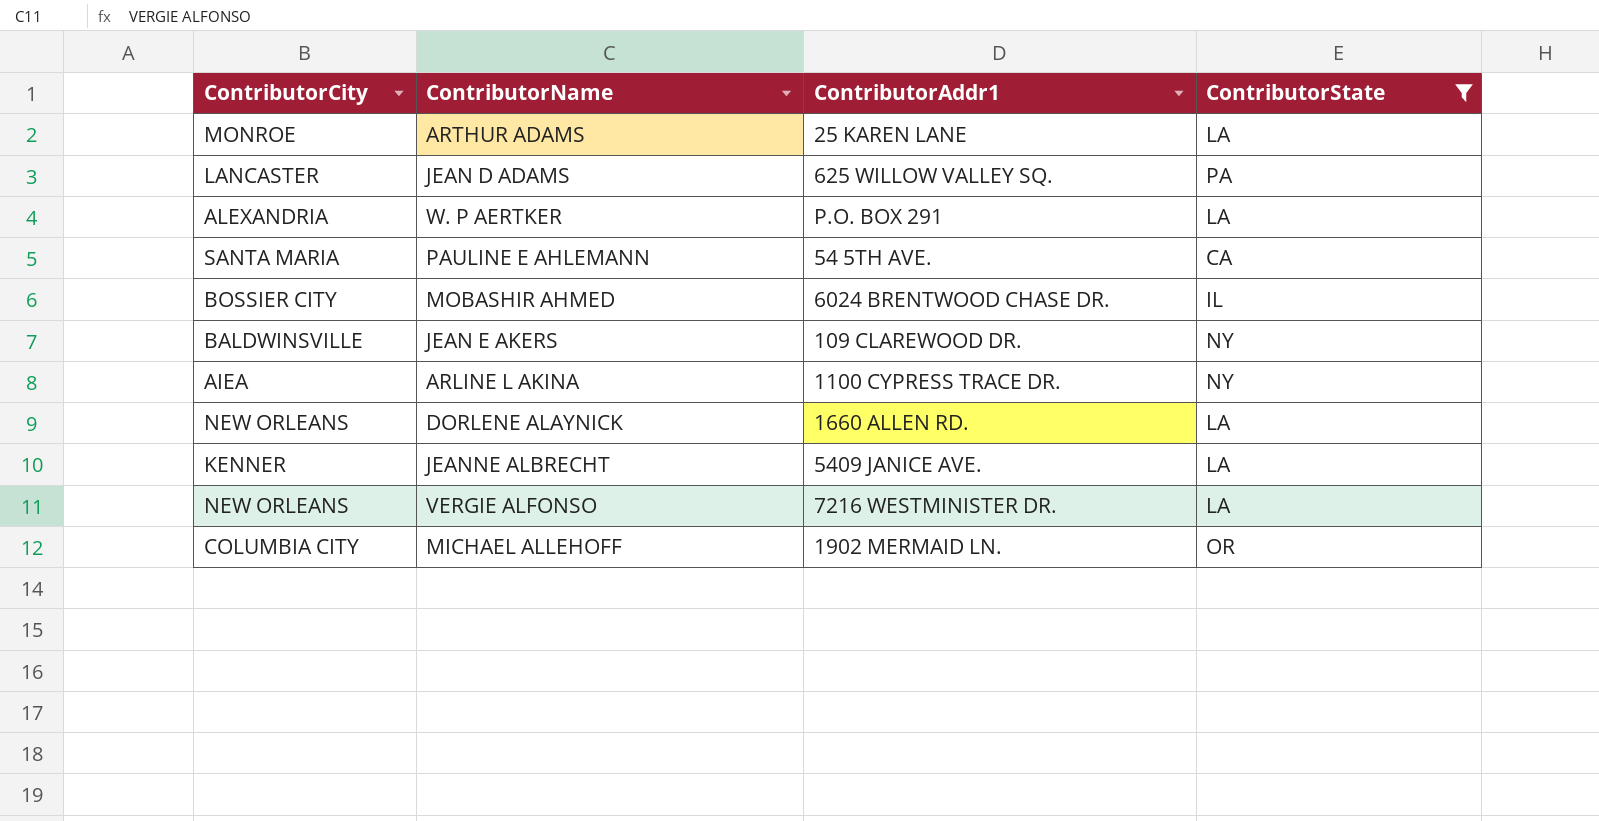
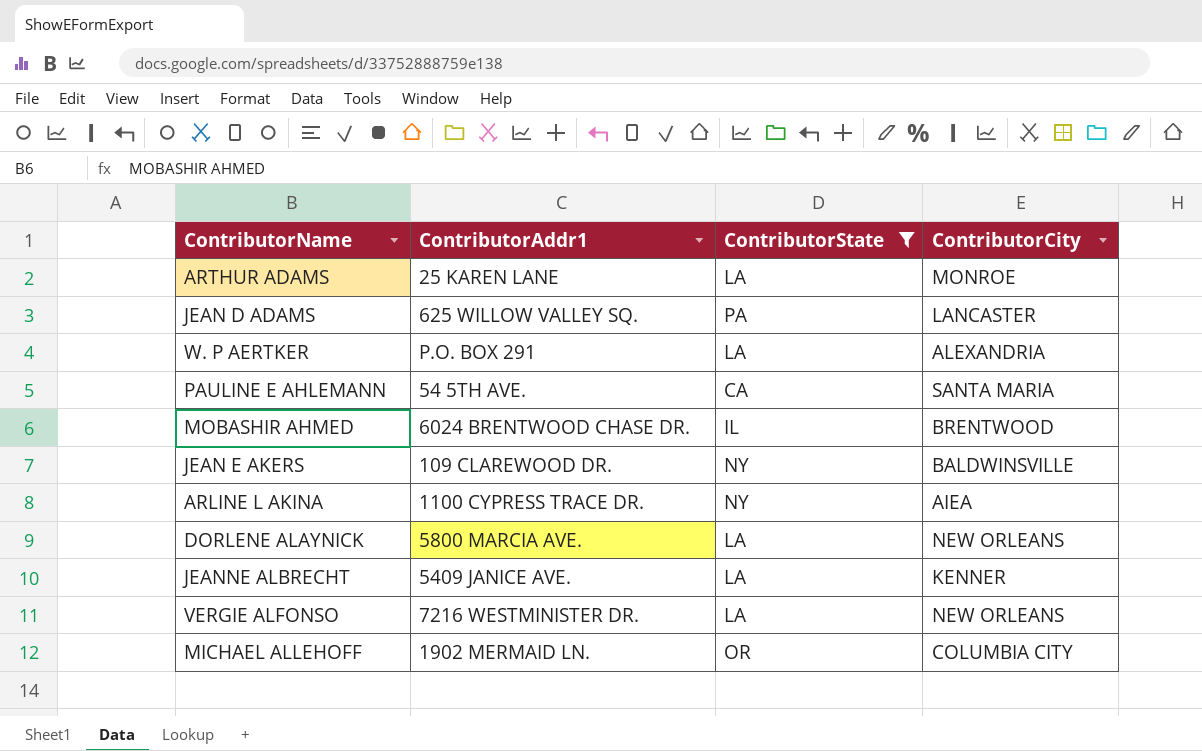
column ContributorCity | position: 1 -> 4
MOBASHIR AHMED | ContributorCity: BOSSIER CITY -> BRENTWOOD
DORLENE ALAYNICK | ContributorAddr1: 1660 ALLEN RD. -> 5800 MARCIA AVE.

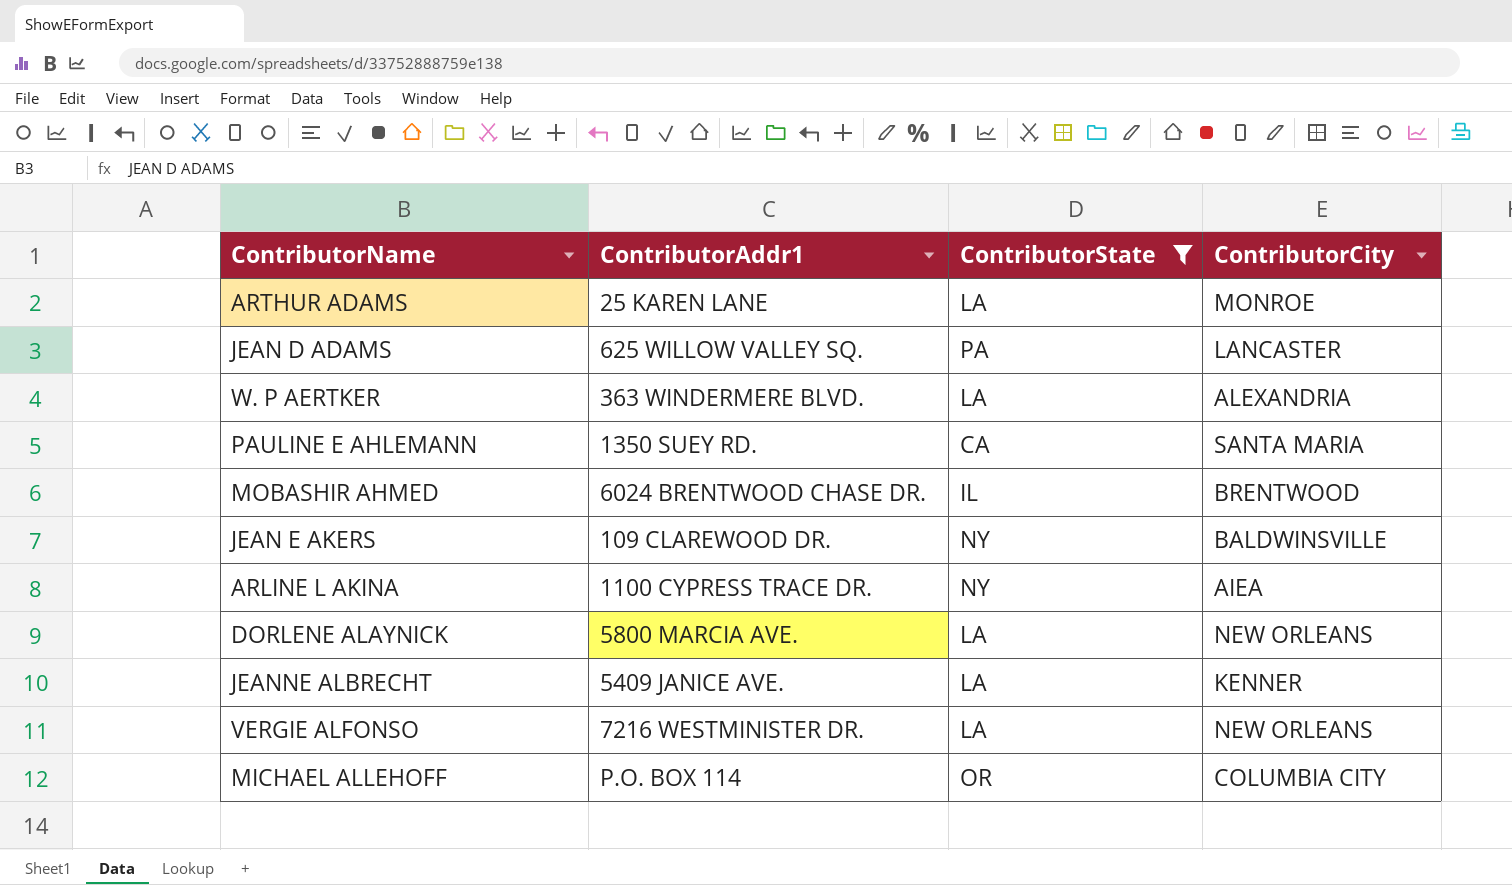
W. P AERTKER | ContributorAddr1: P.O. BOX 291 -> 363 WINDERMERE BLVD.
PAULINE E AHLEMANN | ContributorAddr1: 54 5TH AVE. -> 1350 SUEY RD.
MICHAEL ALLEHOFF | ContributorAddr1: 1902 MERMAID LN. -> P.O. BOX 114

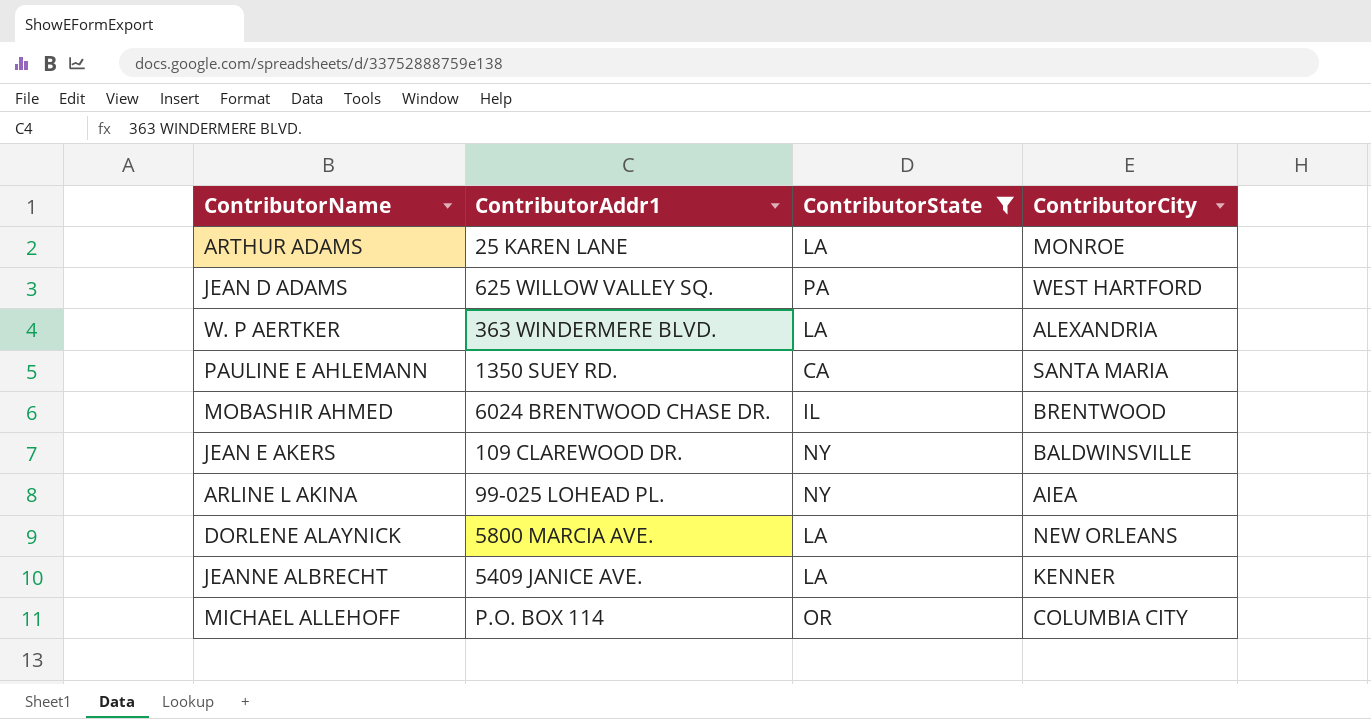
row VERGIE ALFONSO: 7216 WESTMINISTER DR. | LA | NEW ORLEANS -> none
JEAN D ADAMS | ContributorCity: LANCASTER -> WEST HARTFORD
ARLINE L AKINA | ContributorAddr1: 1100 CYPRESS TRACE DR. -> 99-025 LOHEAD PL.

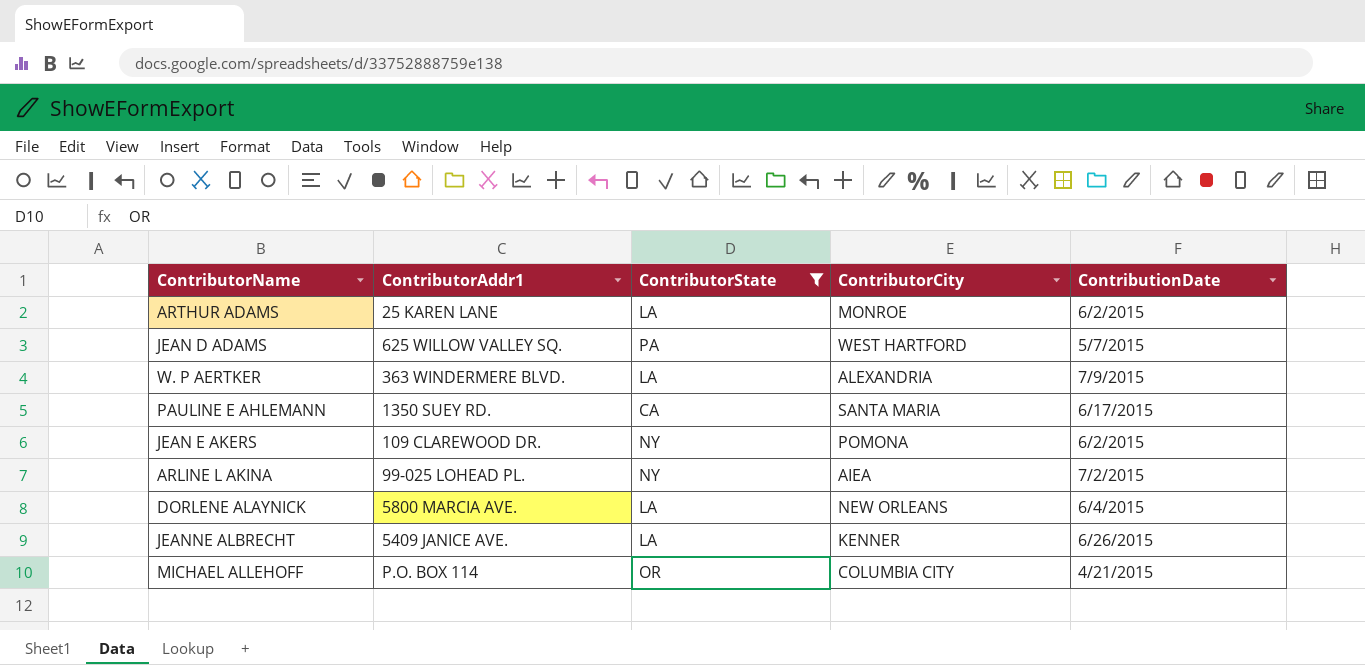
column ContributionDate | position: none -> 5
row MOBASHIR AHMED: 6024 BRENTWOOD CHASE DR. | IL | BRENTWOOD -> none
JEAN E AKERS | ContributorCity: BALDWINSVILLE -> POMONA

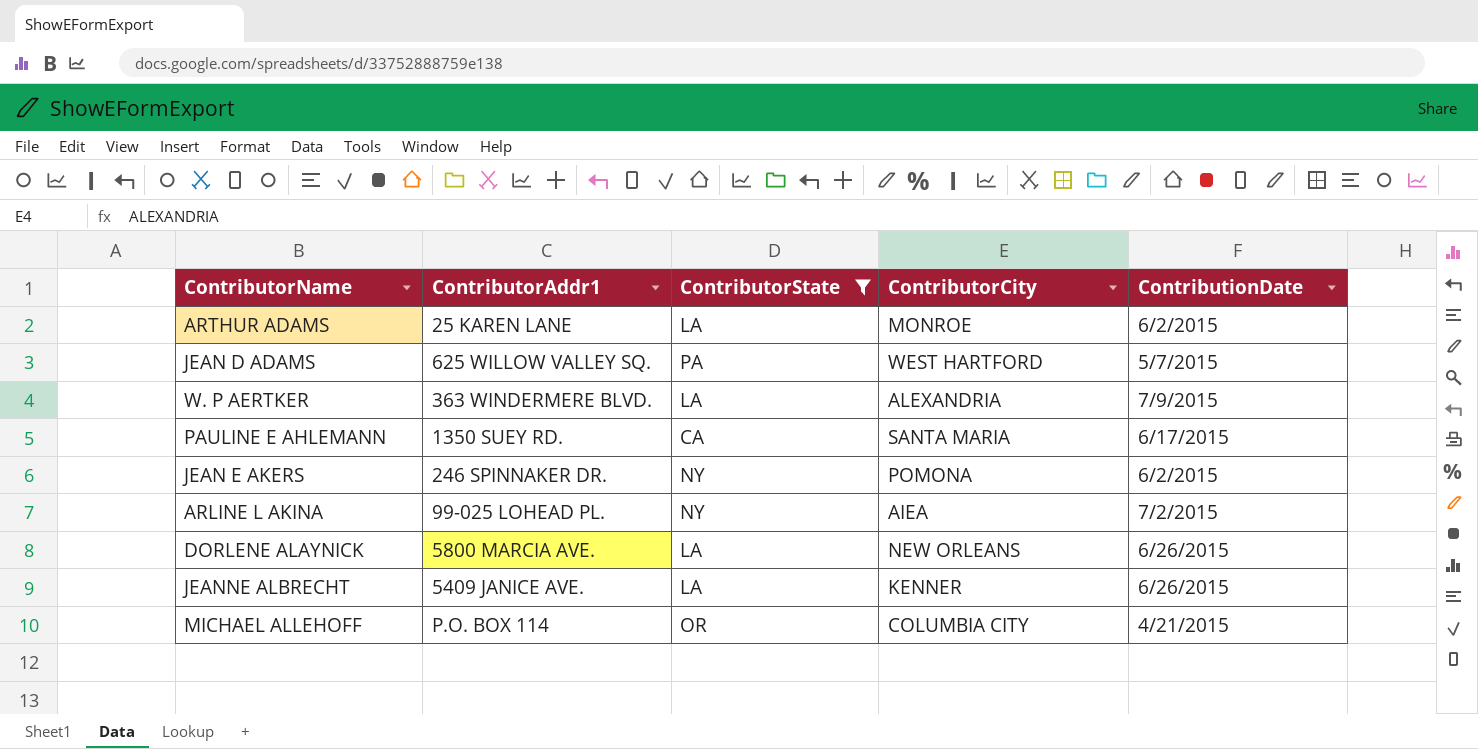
JEAN E AKERS | ContributorAddr1: 109 CLAREWOOD DR. -> 246 SPINNAKER DR.
DORLENE ALAYNICK | ContributionDate: 6/4/2015 -> 6/26/2015

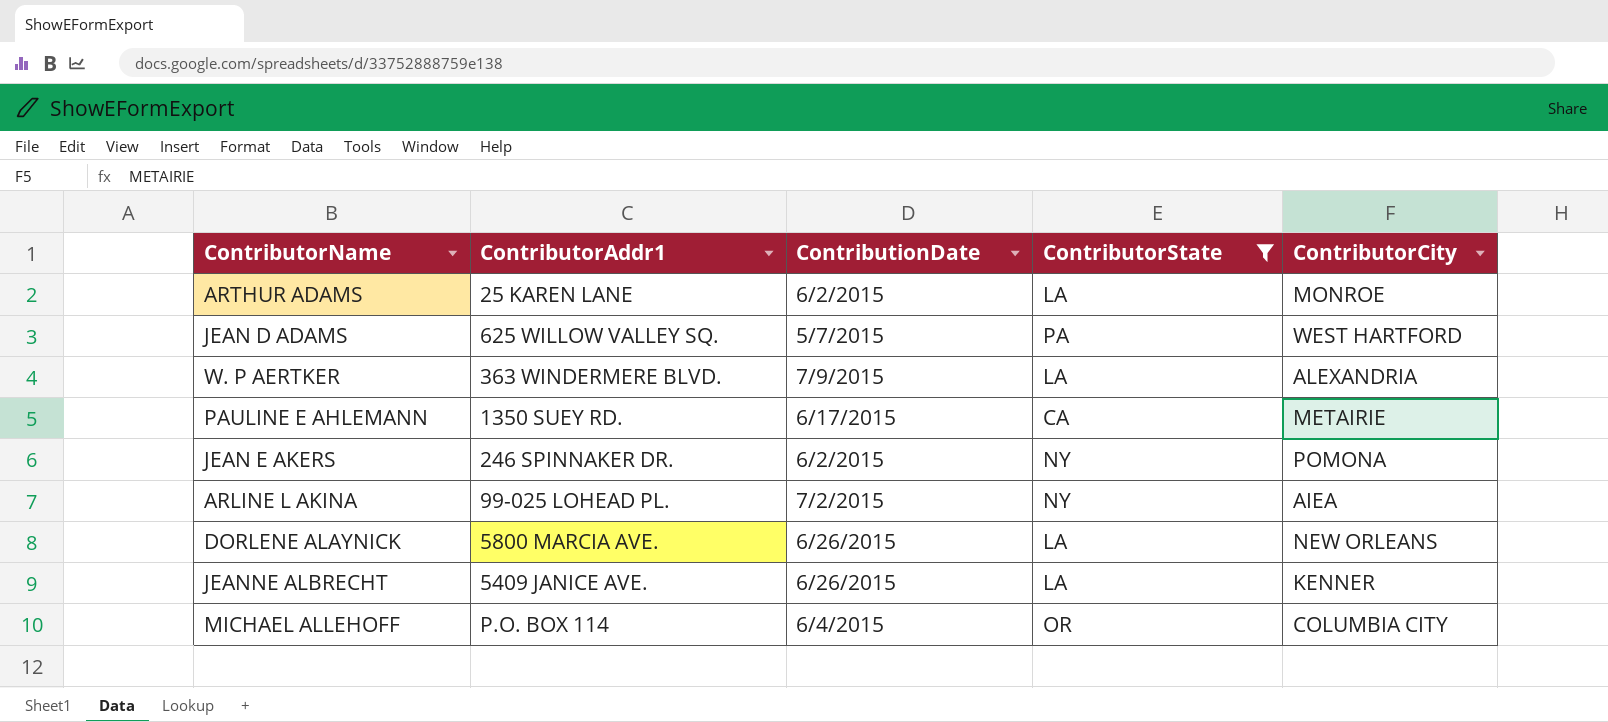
column ContributionDate | position: 5 -> 3
PAULINE E AHLEMANN | ContributorCity: SANTA MARIA -> METAIRIE
MICHAEL ALLEHOFF | ContributionDate: 4/21/2015 -> 6/4/2015

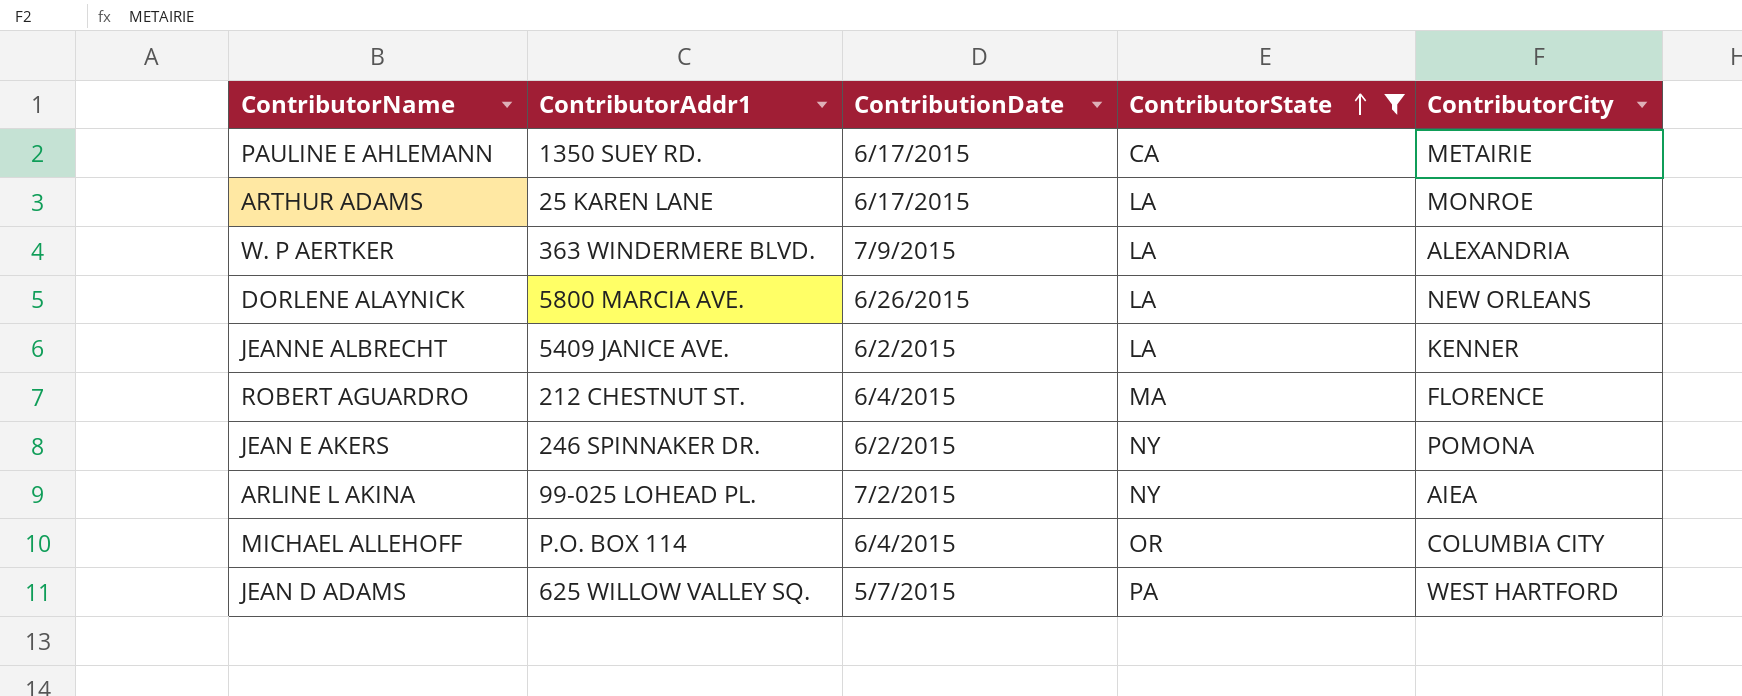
row order: none -> ContributorState ascending
ARTHUR ADAMS | ContributionDate: 6/2/2015 -> 6/17/2015
JEANNE ALBRECHT | ContributionDate: 6/26/2015 -> 6/2/2015
row ROBERT AGUARDRO: none -> 212 CHESTNUT ST. | 6/4/2015 | MA | FLORENCE

